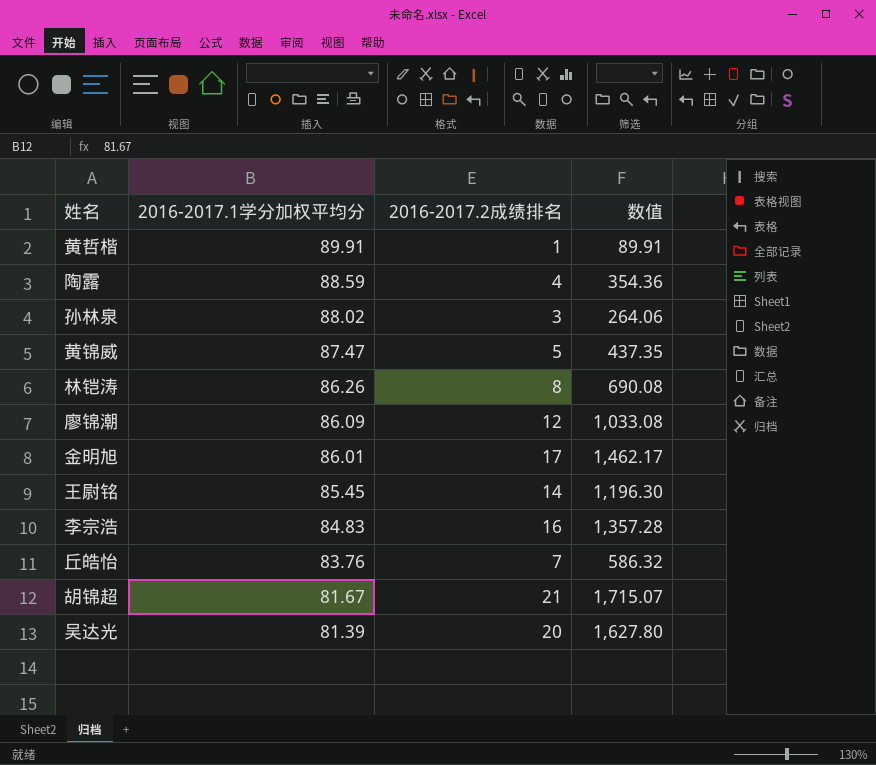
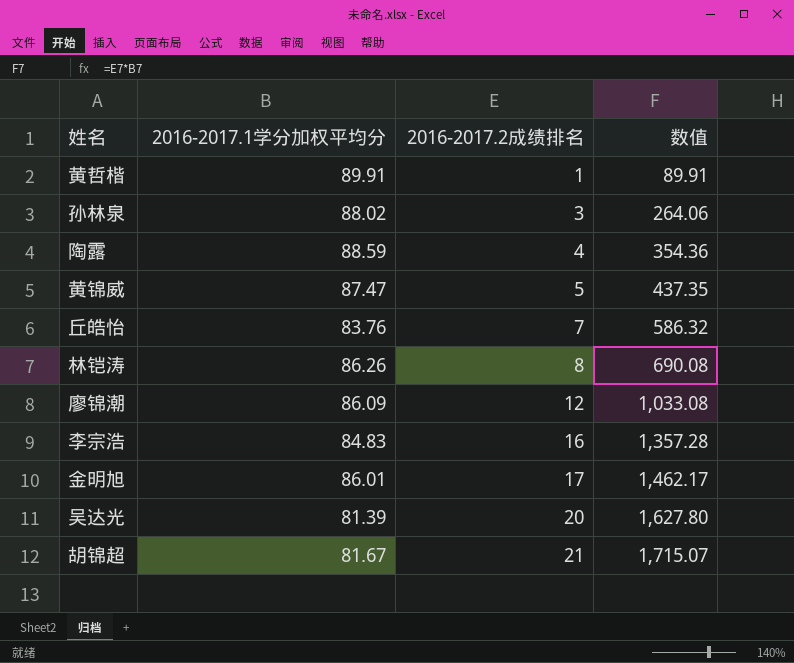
row order: 2016-2017.1学分加权平均分 descending -> 2016-2017.2成绩排名 ascending
row 王尉铭: 85.45 | 14 | 1,196.30 -> none

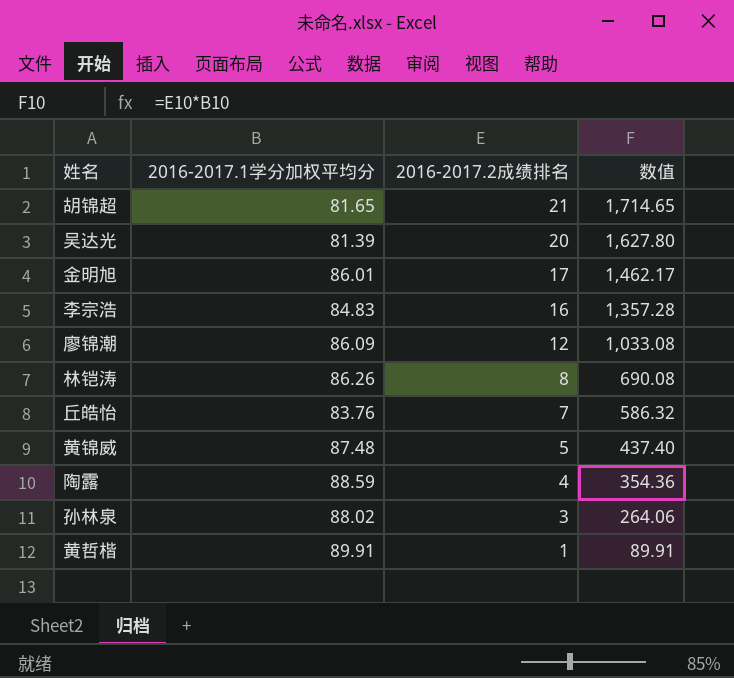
row order: 2016-2017.2成绩排名 ascending -> 2016-2017.2成绩排名 descending
胡锦超 | 2016-2017.1学分加权平均分: 81.67 -> 81.65
胡锦超 | 数值: 1,715.07 -> 1,714.65
黄锦威 | 2016-2017.1学分加权平均分: 87.47 -> 87.48
黄锦威 | 数值: 437.35 -> 437.40

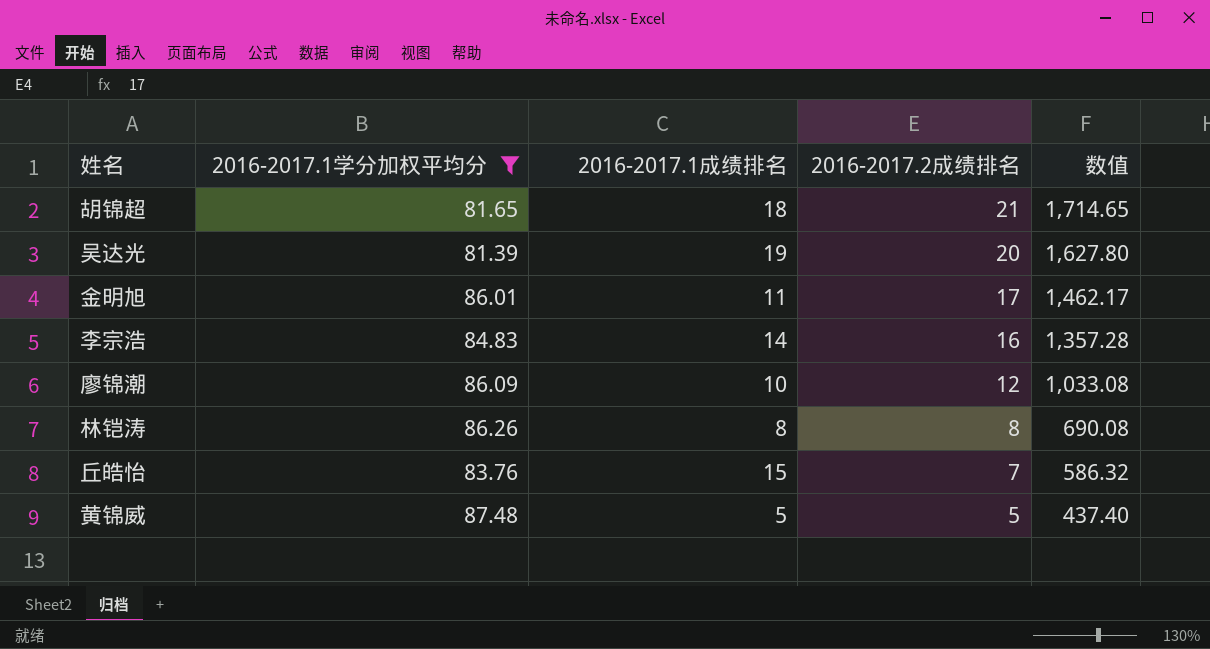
filter: none -> 2016-2017.1学分加权平均分 <= 87.48
column 2016-2017.1成绩排名 | position: none -> 3

